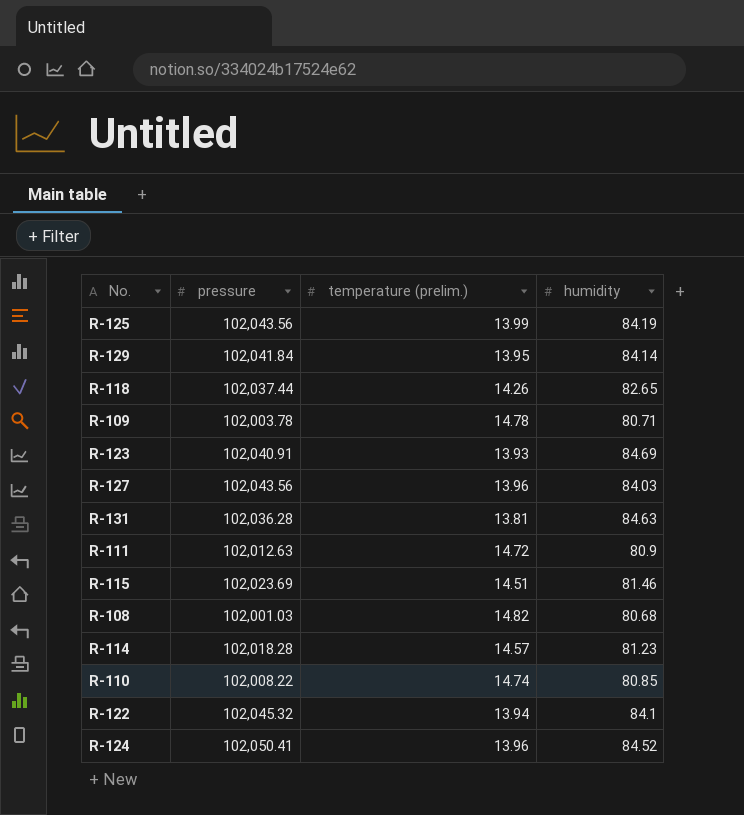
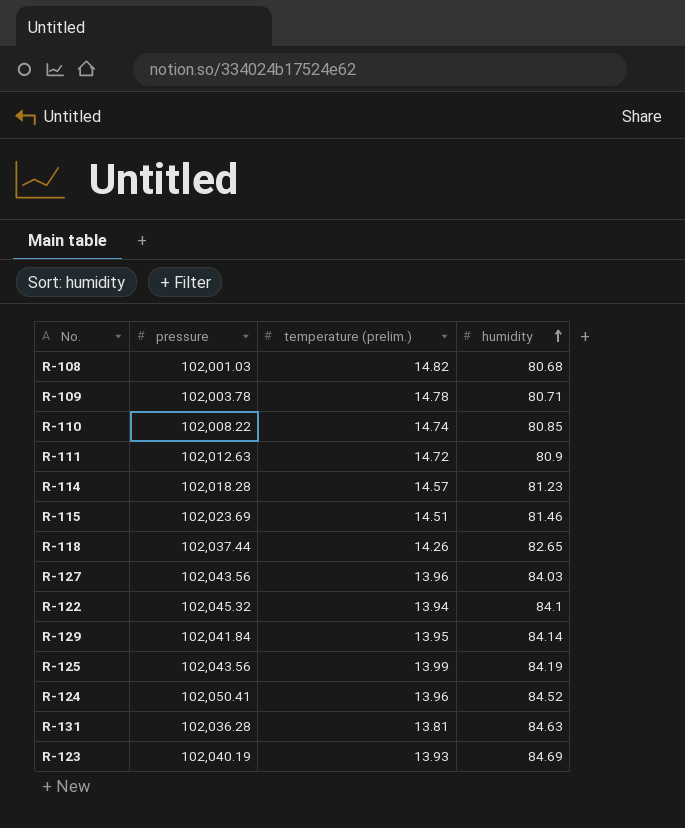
row order: none -> humidity ascending
R-123 | pressure: 102,040.91 -> 102,040.19

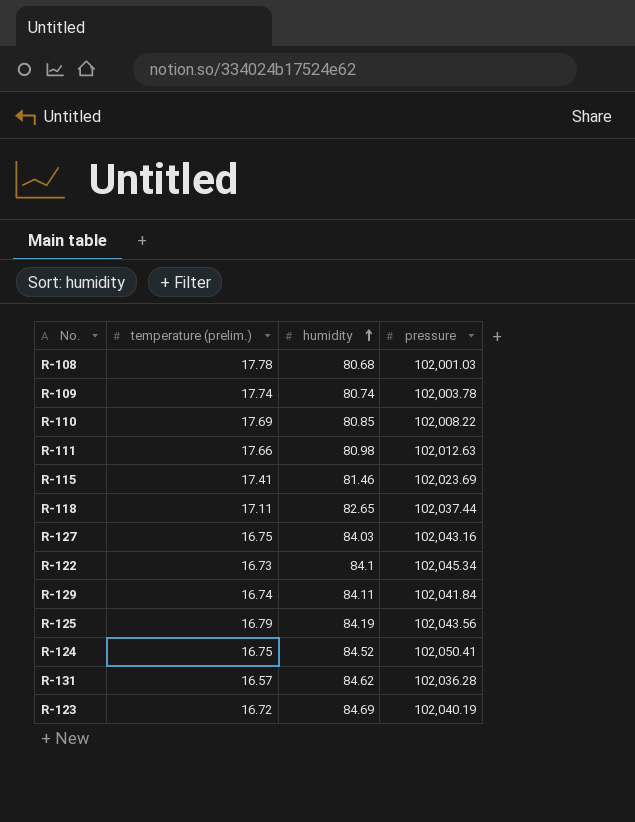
column pressure | position: 2 -> 4
row R-114: 102,018.28 | 14.57 | 81.23 -> none
R-108 | temperature (prelim.): 14.82 -> 17.78
R-109 | temperature (prelim.): 14.78 -> 17.74
R-109 | humidity: 80.71 -> 80.74
R-110 | temperature (prelim.): 14.74 -> 17.69
R-111 | temperature (prelim.): 14.72 -> 17.66
R-111 | humidity: 80.9 -> 80.98
R-115 | temperature (prelim.): 14.51 -> 17.41
R-118 | temperature (prelim.): 14.26 -> 17.11
R-127 | temperature (prelim.): 13.96 -> 16.75
R-127 | pressure: 102,043.56 -> 102,043.16
R-122 | temperature (prelim.): 13.94 -> 16.73
R-122 | pressure: 102,045.32 -> 102,045.34
R-129 | temperature (prelim.): 13.95 -> 16.74
R-129 | humidity: 84.14 -> 84.11
R-125 | temperature (prelim.): 13.99 -> 16.79
R-124 | temperature (prelim.): 13.96 -> 16.75
R-131 | temperature (prelim.): 13.81 -> 16.57
R-131 | humidity: 84.63 -> 84.62
R-123 | temperature (prelim.): 13.93 -> 16.72

